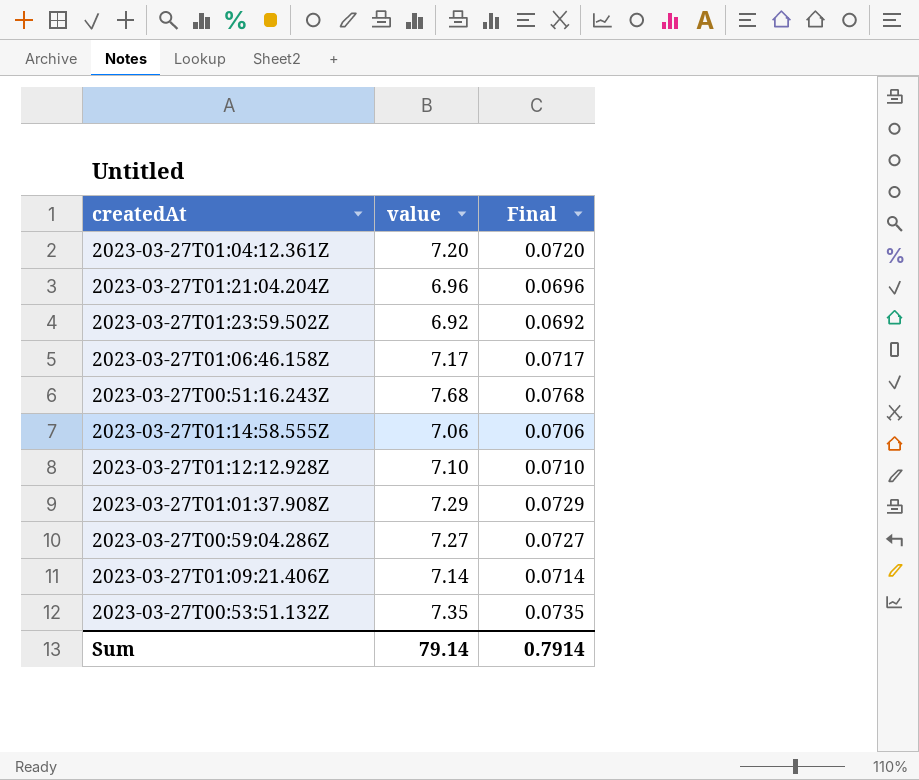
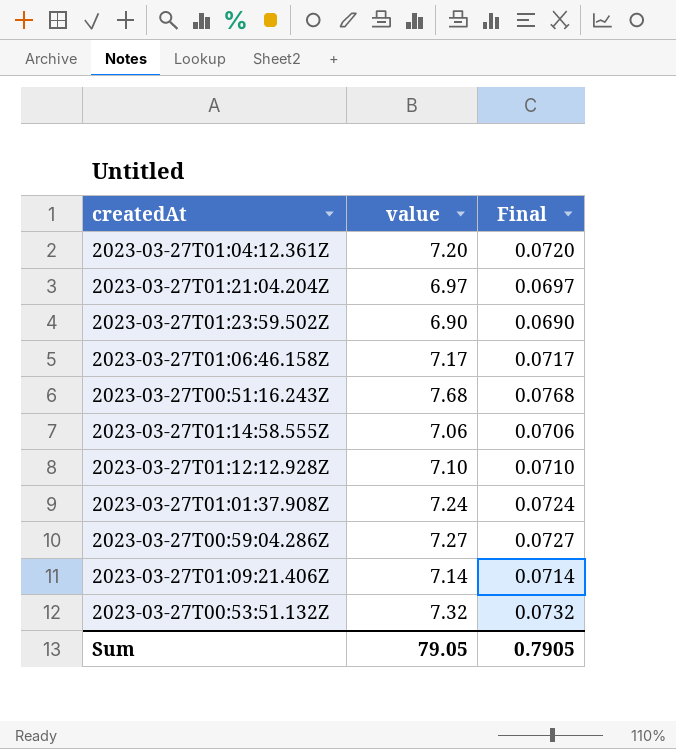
2023-03-27T01:21:04.204Z | value: 6.96 -> 6.97
2023-03-27T01:21:04.204Z | Final: 0.0696 -> 0.0697
2023-03-27T01:23:59.502Z | value: 6.92 -> 6.90
2023-03-27T01:23:59.502Z | Final: 0.0692 -> 0.0690
2023-03-27T01:01:37.908Z | value: 7.29 -> 7.24
2023-03-27T01:01:37.908Z | Final: 0.0729 -> 0.0724
2023-03-27T00:53:51.132Z | value: 7.35 -> 7.32
2023-03-27T00:53:51.132Z | Final: 0.0735 -> 0.0732
Sum | value: 79.14 -> 79.05
Sum | Final: 0.7914 -> 0.7905

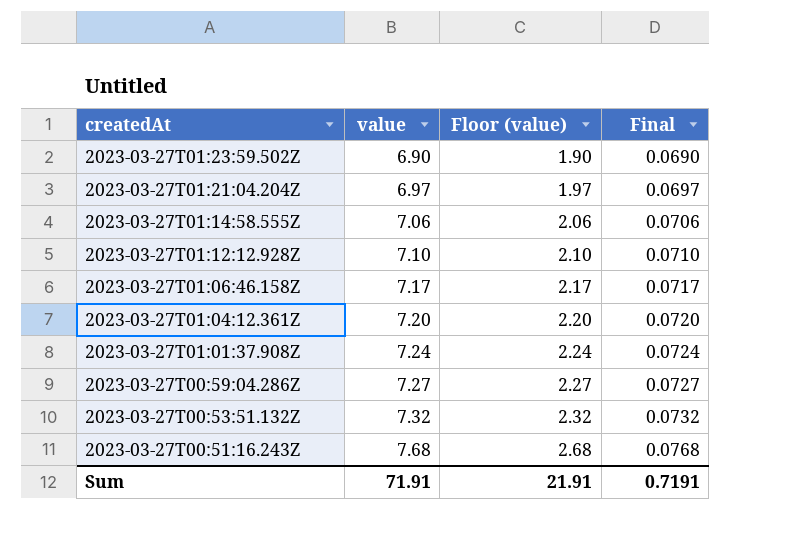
row order: none -> createdAt descending
column Floor (value) | formula: none -> [value] - 5
row 2023-03-27T01:09:21.406Z: 7.14 | 0.0714 -> none
Sum | value: 79.05 -> 71.91
Sum | Final: 0.7905 -> 0.7191

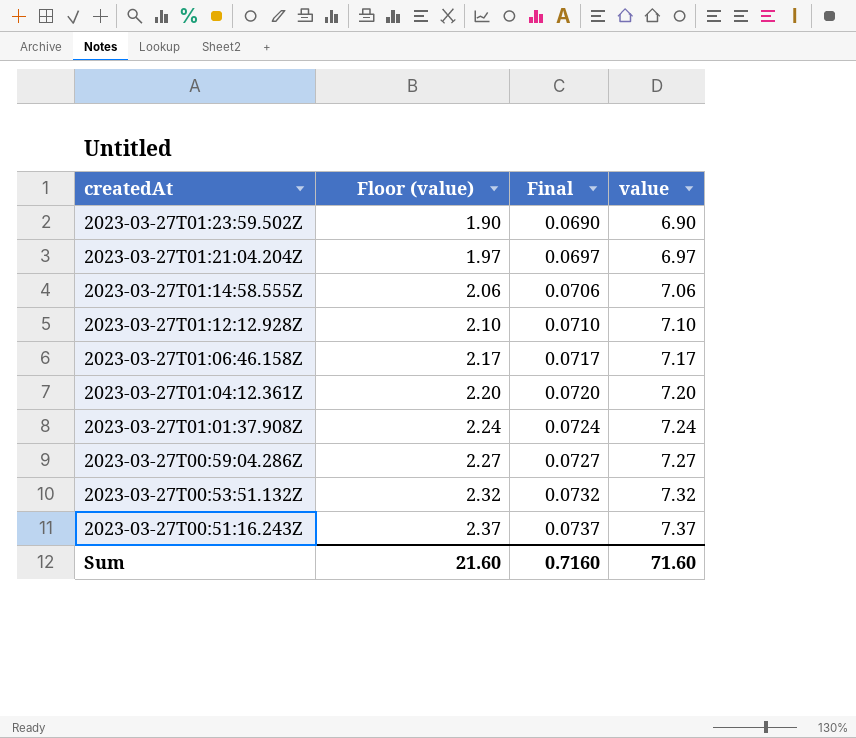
column value | position: 2 -> 4
2023-03-27T00:51:16.243Z | Floor (value): 2.68 -> 2.37
2023-03-27T00:51:16.243Z | Final: 0.0768 -> 0.0737
2023-03-27T00:51:16.243Z | value: 7.68 -> 7.37
Sum | Floor (value): 21.91 -> 21.60
Sum | Final: 0.7191 -> 0.7160
Sum | value: 71.91 -> 71.60

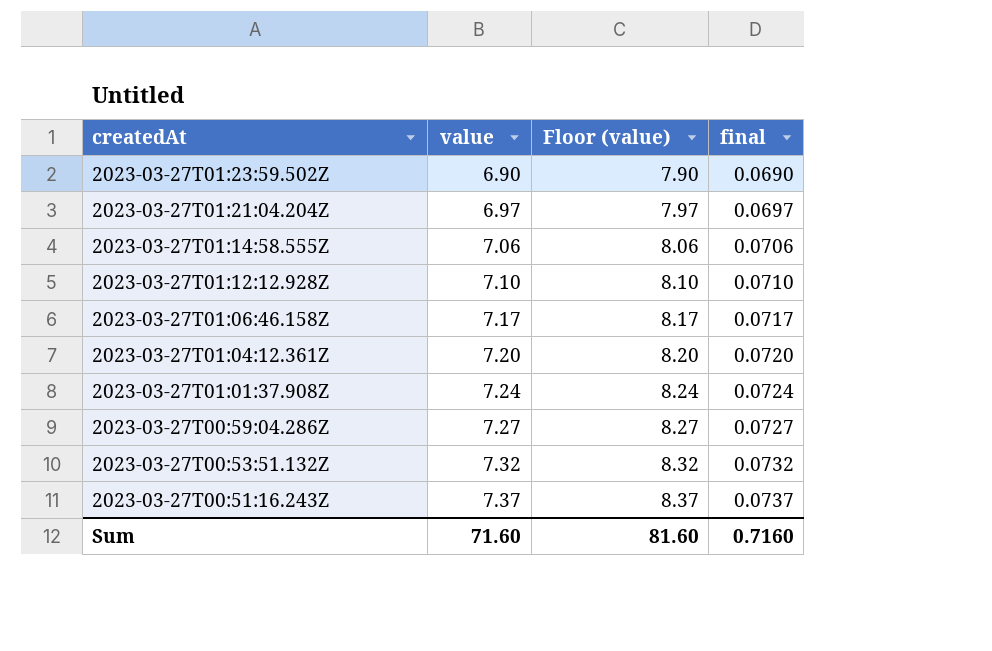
column value | position: 4 -> 2
column Floor (value) | formula: [value] - 5 -> [value] + 1
column name: Final -> final
Sum | Floor (value): 21.60 -> 81.60

